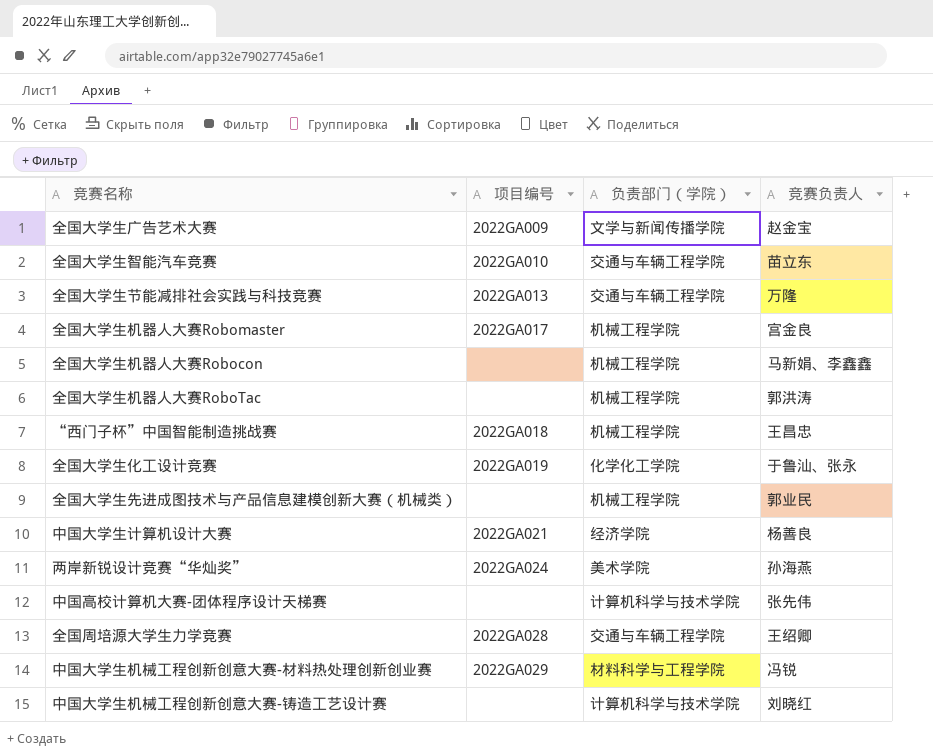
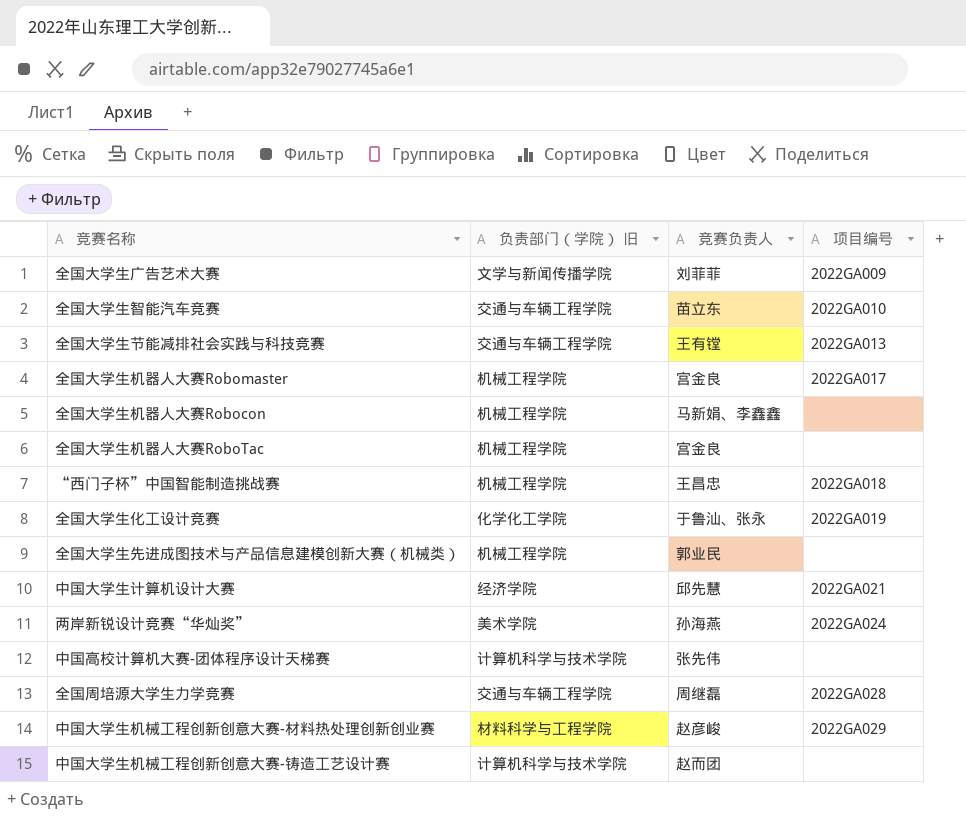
column name: 负责部门（学院） -> 负责部门（学院） 旧
column 项目编号 | position: 2 -> 4
全国大学生广告艺术大赛 | 竞赛负责人: 赵金宝 -> 刘菲菲
全国大学生节能减排社会实践与科技竞赛 | 竞赛负责人: 万隆 -> 王有镗
全国大学生机器人大赛RoboTac | 竞赛负责人: 郭洪涛 -> 宫金良
中国大学生计算机设计大赛 | 竞赛负责人: 杨善良 -> 邱先慧
全国周培源大学生力学竞赛 | 竞赛负责人: 王绍卿 -> 周继磊
中国大学生机械工程创新创意大赛-材料热处理创新创业赛 | 竞赛负责人: 冯锐 -> 赵彦峻
中国大学生机械工程创新创意大赛-铸造工艺设计赛 | 竞赛负责人: 刘晓红 -> 赵而团

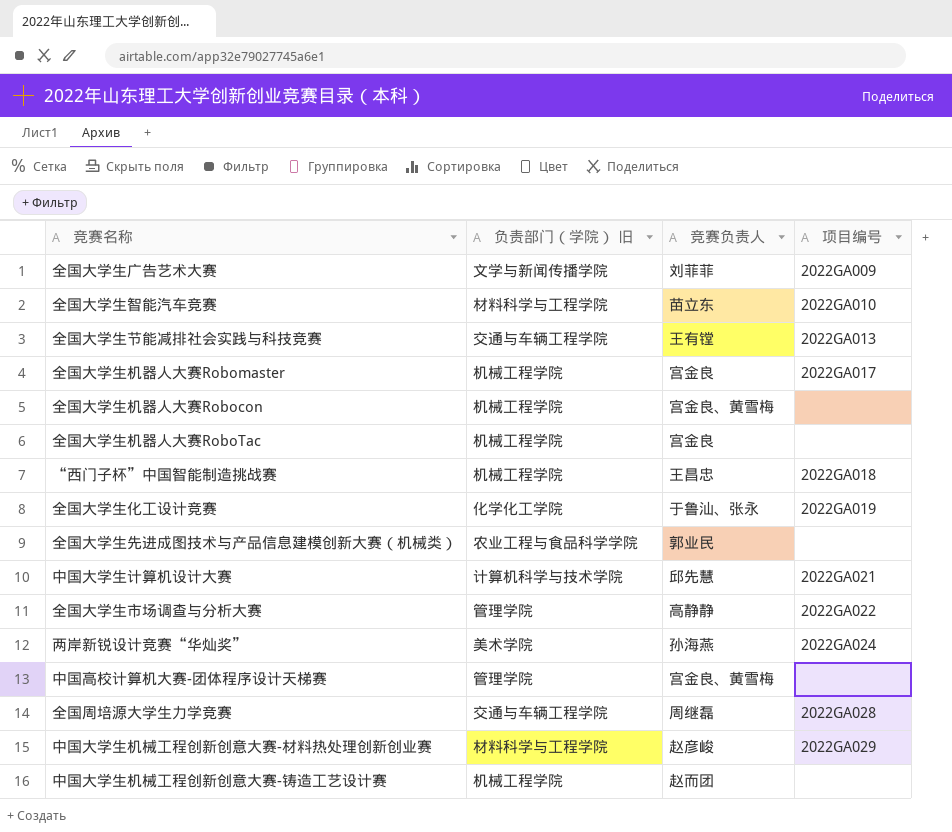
全国大学生智能汽车竞赛 | 负责部门（学院） 旧: 交通与车辆工程学院 -> 材料科学与工程学院
全国大学生机器人大赛Robocon | 竞赛负责人: 马新娟、李鑫鑫 -> 宫金良、黄雪梅
全国大学生先进成图技术与产品信息建模创新大赛（机械类） | 负责部门（学院） 旧: 机械工程学院 -> 农业工程与食品科学学院
中国大学生计算机设计大赛 | 负责部门（学院） 旧: 经济学院 -> 计算机科学与技术学院
row 全国大学生市场调查与分析大赛: none -> 管理学院 | 高静静 | 2022GA022
中国高校计算机大赛-团体程序设计天梯赛 | 负责部门（学院） 旧: 计算机科学与技术学院 -> 管理学院
中国高校计算机大赛-团体程序设计天梯赛 | 竞赛负责人: 张先伟 -> 宫金良、黄雪梅
中国大学生机械工程创新创意大赛-铸造工艺设计赛 | 负责部门（学院） 旧: 计算机科学与技术学院 -> 机械工程学院

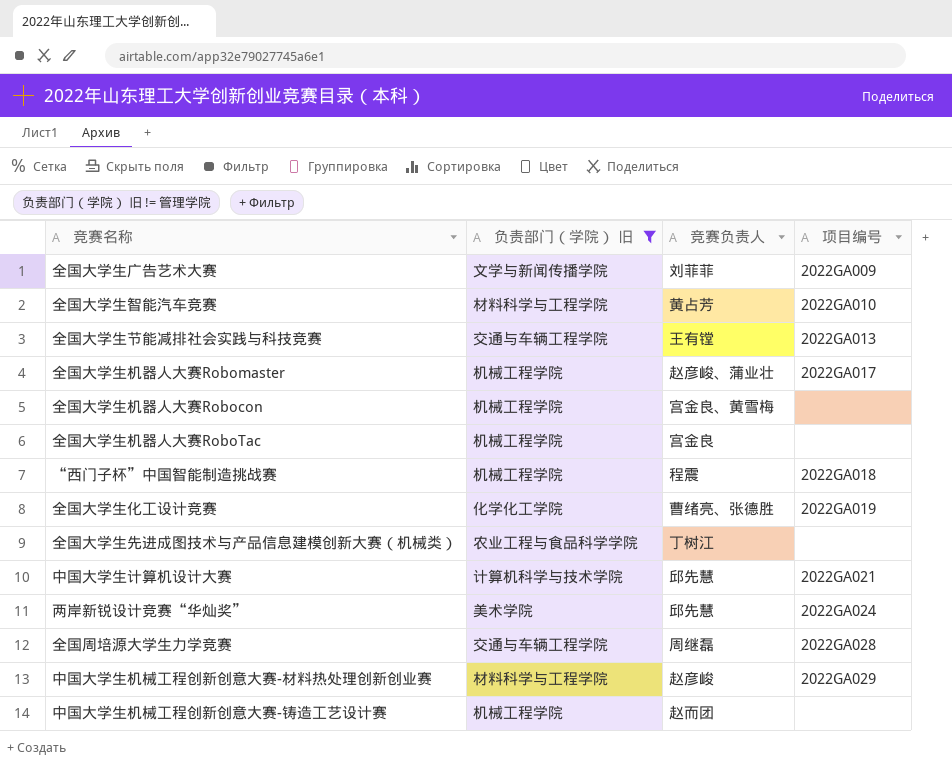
filter: none -> 负责部门（学院） 旧 != 管理学院
全国大学生智能汽车竞赛 | 竞赛负责人: 苗立东 -> 黄占芳
全国大学生机器人大赛Robomaster | 竞赛负责人: 宫金良 -> 赵彦峻、蒲业壮
“西门子杯”中国智能制造挑战赛 | 竞赛负责人: 王昌忠 -> 程震
全国大学生化工设计竞赛 | 竞赛负责人: 于鲁汕、张永 -> 曹绪亮、张德胜
全国大学生先进成图技术与产品信息建模创新大赛（机械类） | 竞赛负责人: 郭业民 -> 丁树江
两岸新锐设计竞赛“华灿奖” | 竞赛负责人: 孙海燕 -> 邱先慧

